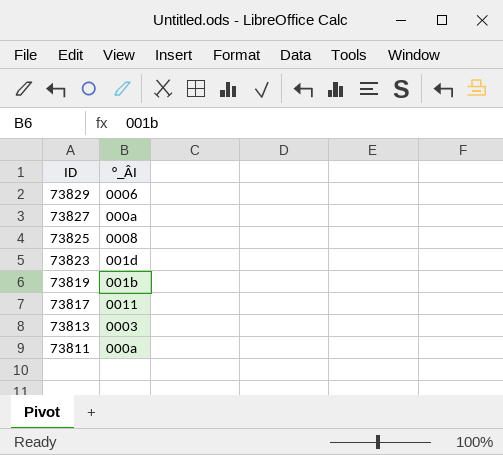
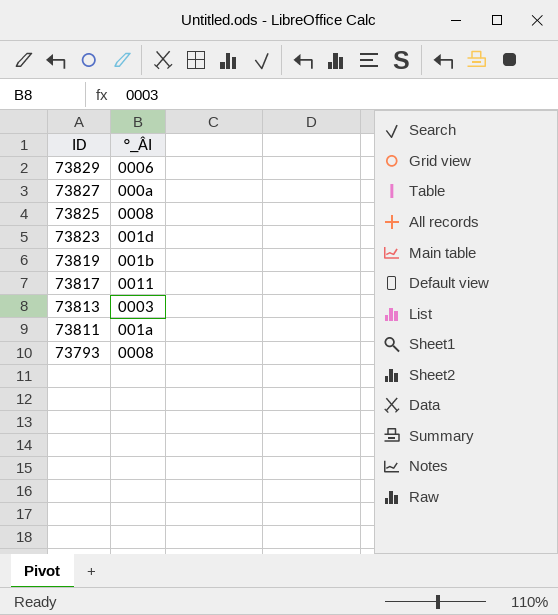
73811 | °_ÂI: 000a -> 001a
row 73793: none -> 0008

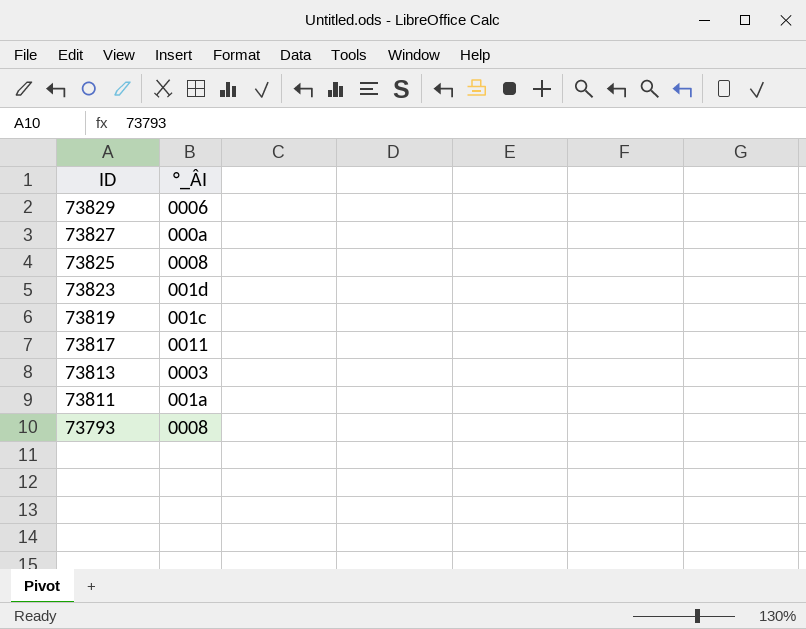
73819 | °_ÂI: 001b -> 001c

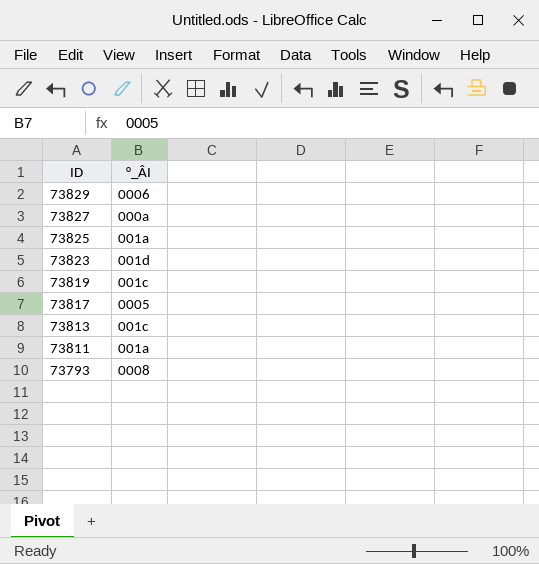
73825 | °_ÂI: 0008 -> 001a
73817 | °_ÂI: 0011 -> 0005
73813 | °_ÂI: 0003 -> 001c

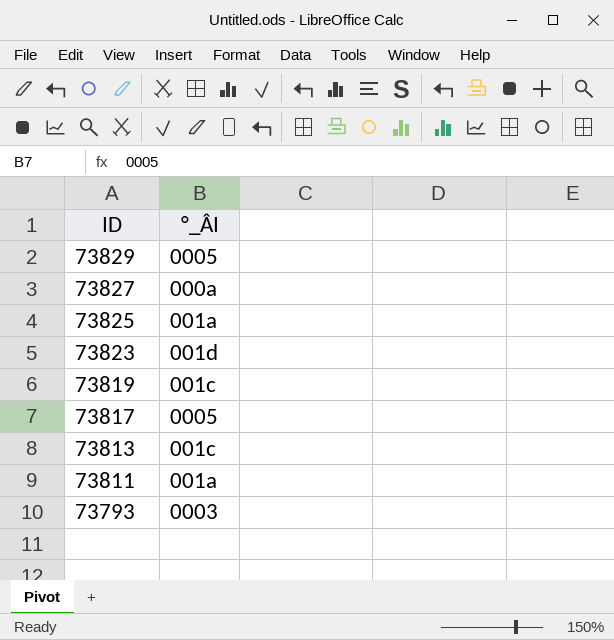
73829 | °_ÂI: 0006 -> 0005
73793 | °_ÂI: 0008 -> 0003

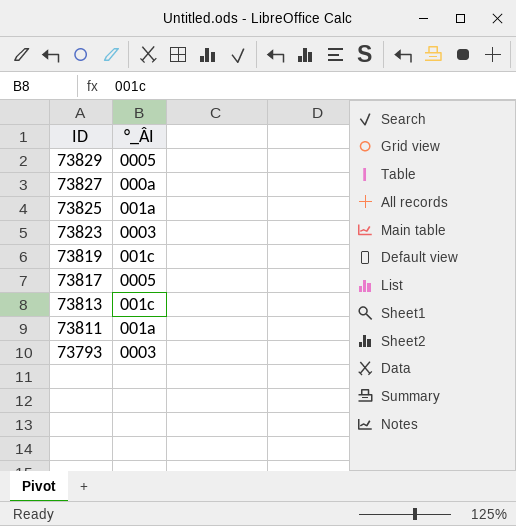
73823 | °_ÂI: 001d -> 0003

